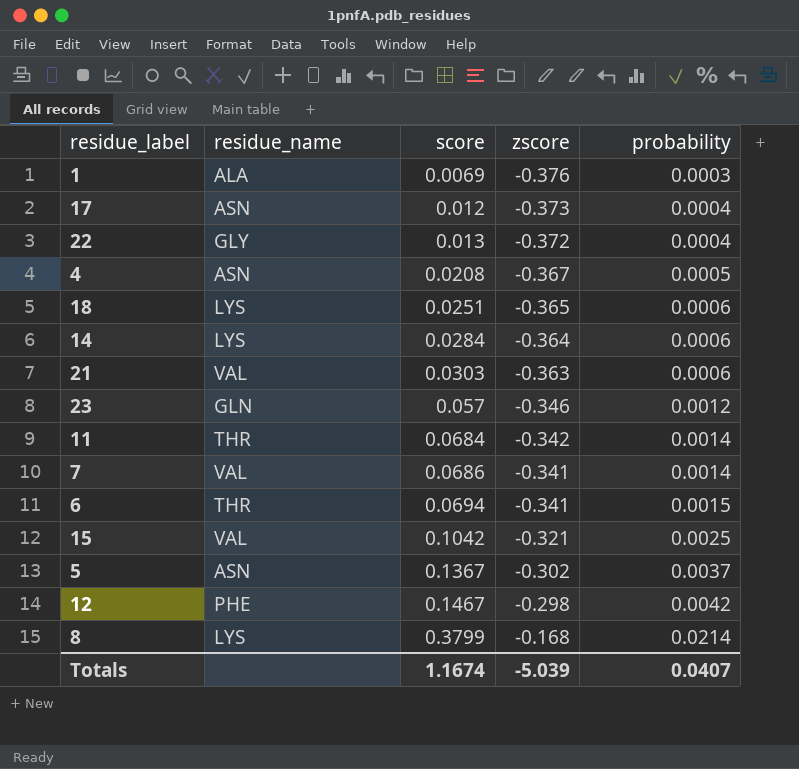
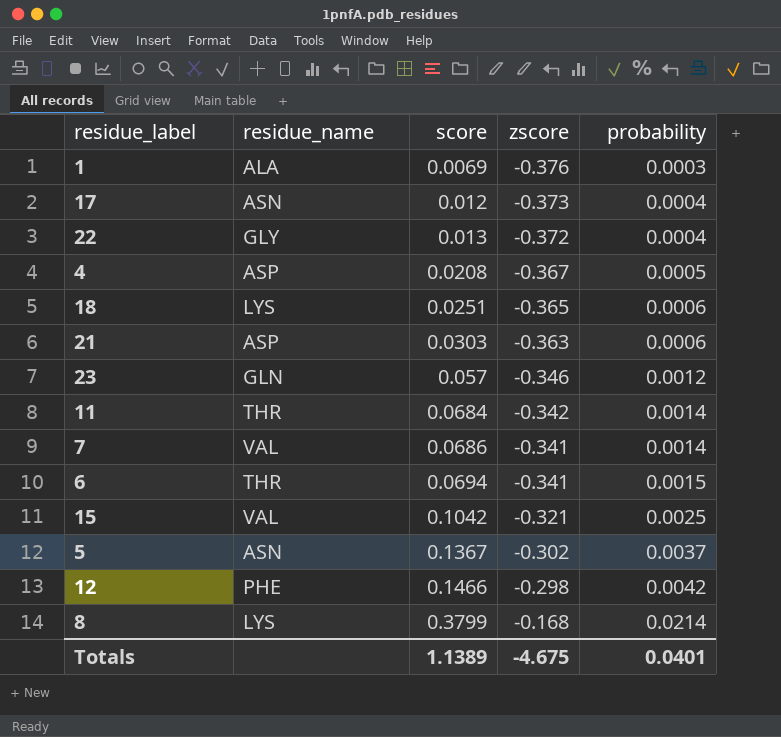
row 14: LYS | 0.0284 | -0.364 | 0.0006 -> none
4 | residue_name: ASN -> ASP
21 | residue_name: VAL -> ASP
12 | score: 0.1467 -> 0.1466
Totals | score: 1.1674 -> 1.1389
Totals | zscore: -5.039 -> -4.675
Totals | probability: 0.0407 -> 0.0401

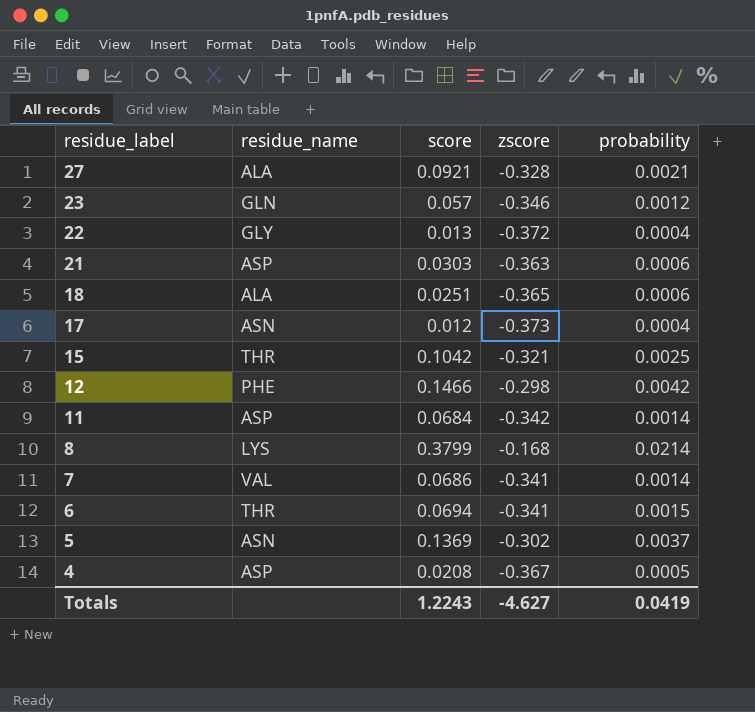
row order: score ascending -> residue_label descending
row 1: ALA | 0.0069 | -0.376 | 0.0003 -> none
row 27: none -> ALA | 0.0921 | -0.328 | 0.0021
18 | residue_name: LYS -> ALA
15 | residue_name: VAL -> THR
11 | residue_name: THR -> ASP
5 | score: 0.1367 -> 0.1369
Totals | score: 1.1389 -> 1.2243
Totals | zscore: -4.675 -> -4.627
Totals | probability: 0.0401 -> 0.0419

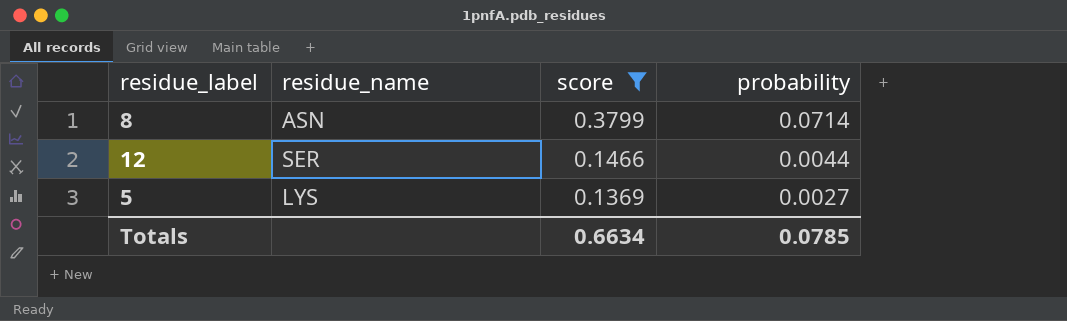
filter: none -> score >= 0.1369
row order: residue_label descending -> score descending
column zscore | position: 4 -> none
8 | residue_name: LYS -> ASN
8 | probability: 0.0214 -> 0.0714
12 | residue_name: PHE -> SER
12 | probability: 0.0042 -> 0.0044
5 | residue_name: ASN -> LYS
5 | probability: 0.0037 -> 0.0027
Totals | score: 1.2243 -> 0.6634
Totals | probability: 0.0419 -> 0.0785

